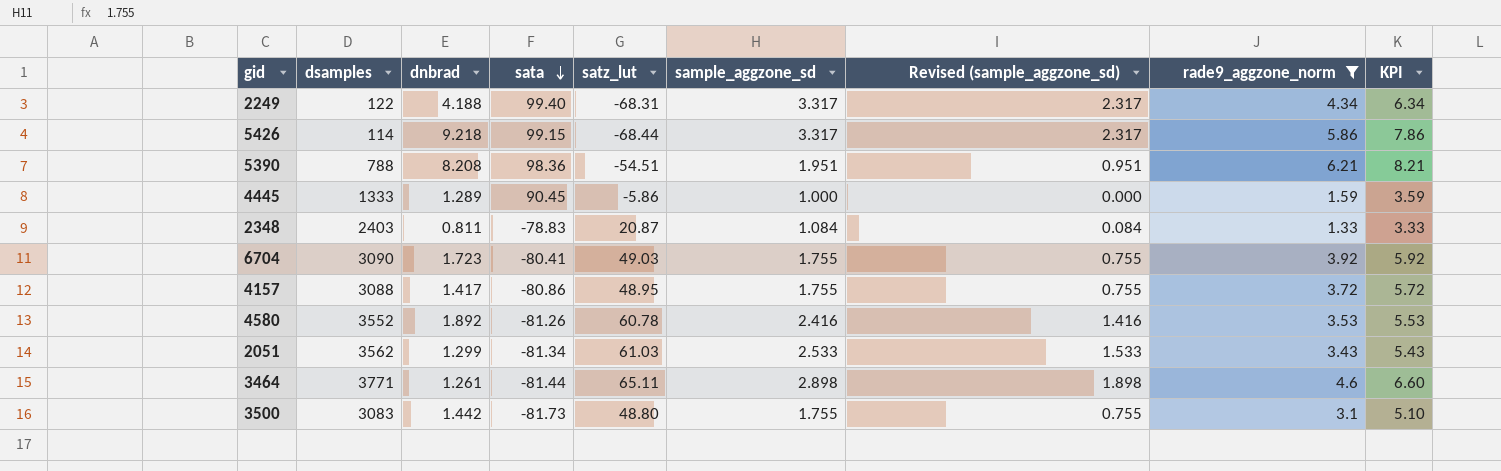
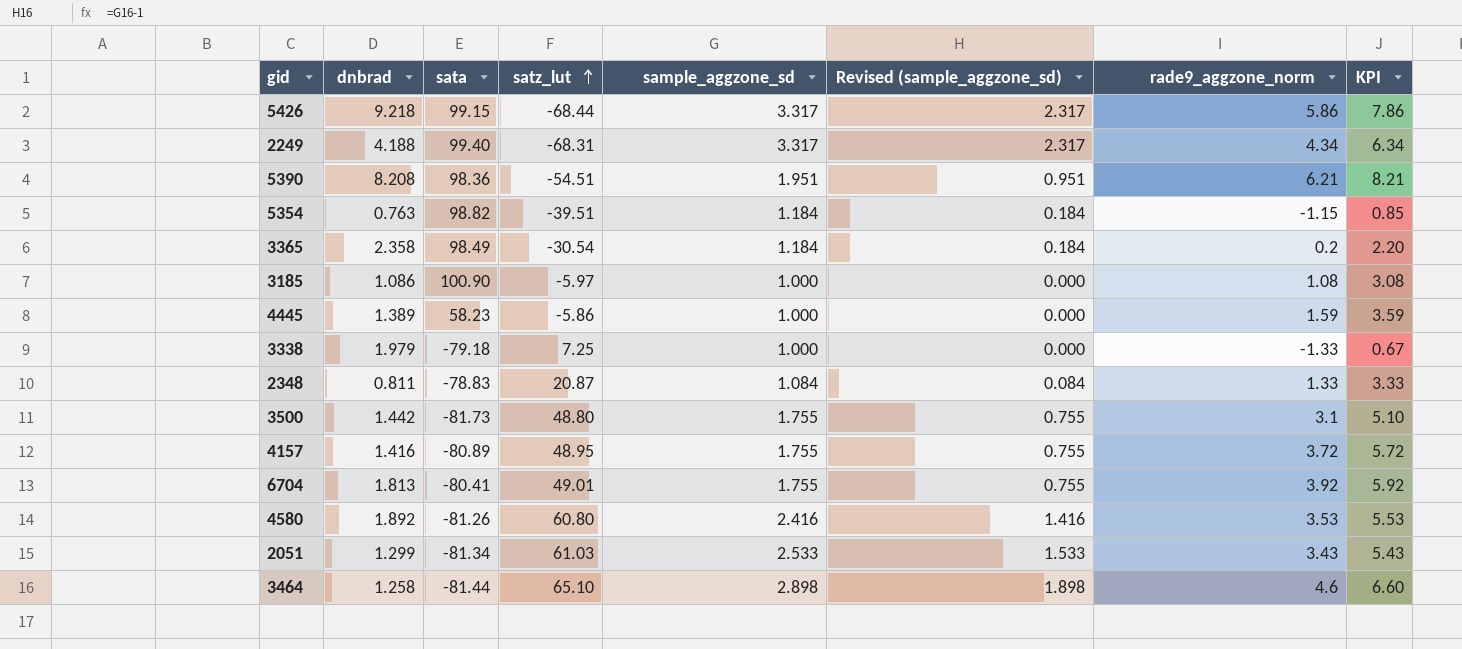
filter: rade9_aggzone_norm >= 1.33 -> none
row order: sata descending -> satz_lut ascending
column dsamples | position: 2 -> none
4445 | dnbrad: 1.289 -> 1.389
4445 | sata: 90.45 -> 58.23
4157 | dnbrad: 1.417 -> 1.416
4157 | sata: -80.86 -> -80.89
6704 | dnbrad: 1.723 -> 1.813
6704 | satz_lut: 49.03 -> 49.01
4580 | satz_lut: 60.78 -> 60.80
3464 | dnbrad: 1.261 -> 1.258
3464 | satz_lut: 65.11 -> 65.10

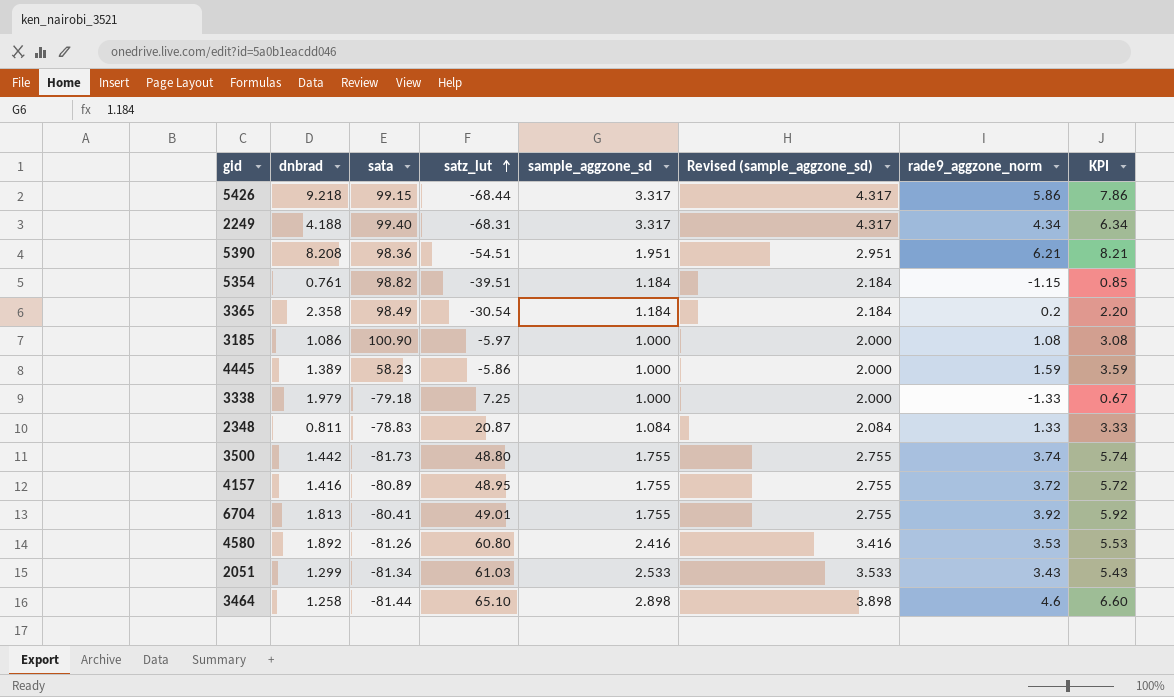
column Revised (sample_aggzone_sd) | formula: [sample_aggzone_sd] - 1 -> [sample_aggzone_sd] + 1
5354 | dnbrad: 0.763 -> 0.761
3500 | rade9_aggzone_norm: 3.1 -> 3.74
3500 | KPI: 5.10 -> 5.74

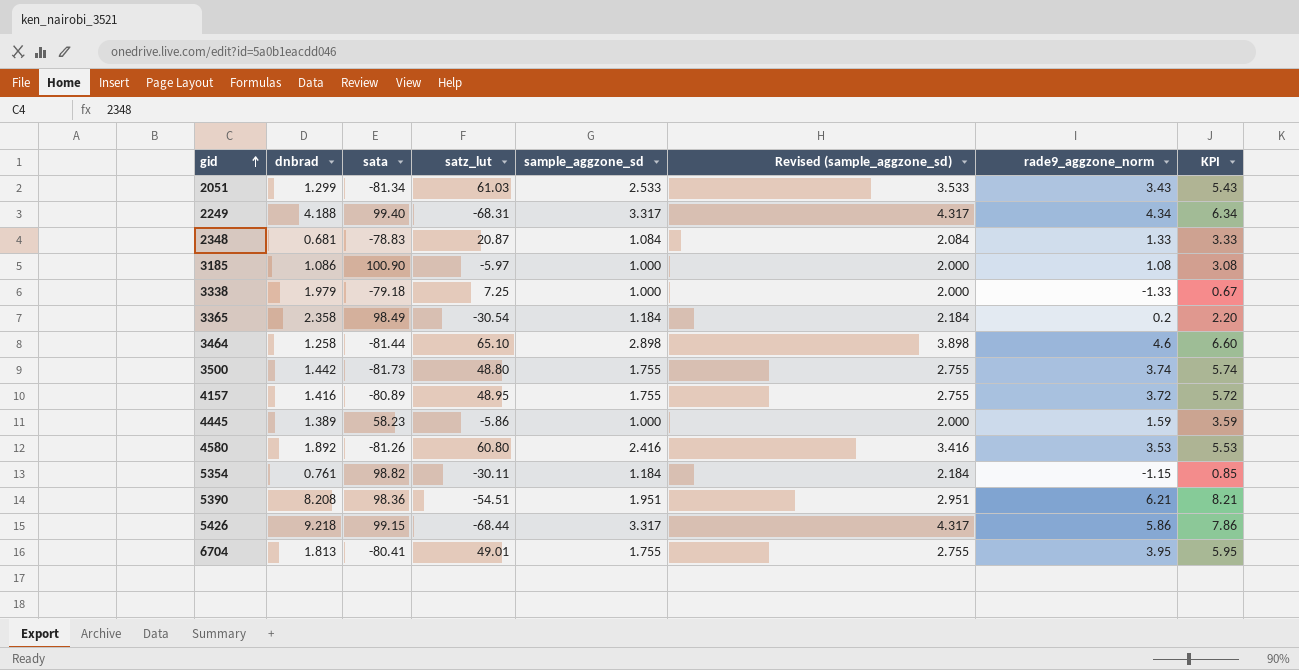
row order: satz_lut ascending -> gid ascending
2348 | dnbrad: 0.811 -> 0.681
5354 | satz_lut: -39.51 -> -30.11
6704 | rade9_aggzone_norm: 3.92 -> 3.95
6704 | KPI: 5.92 -> 5.95

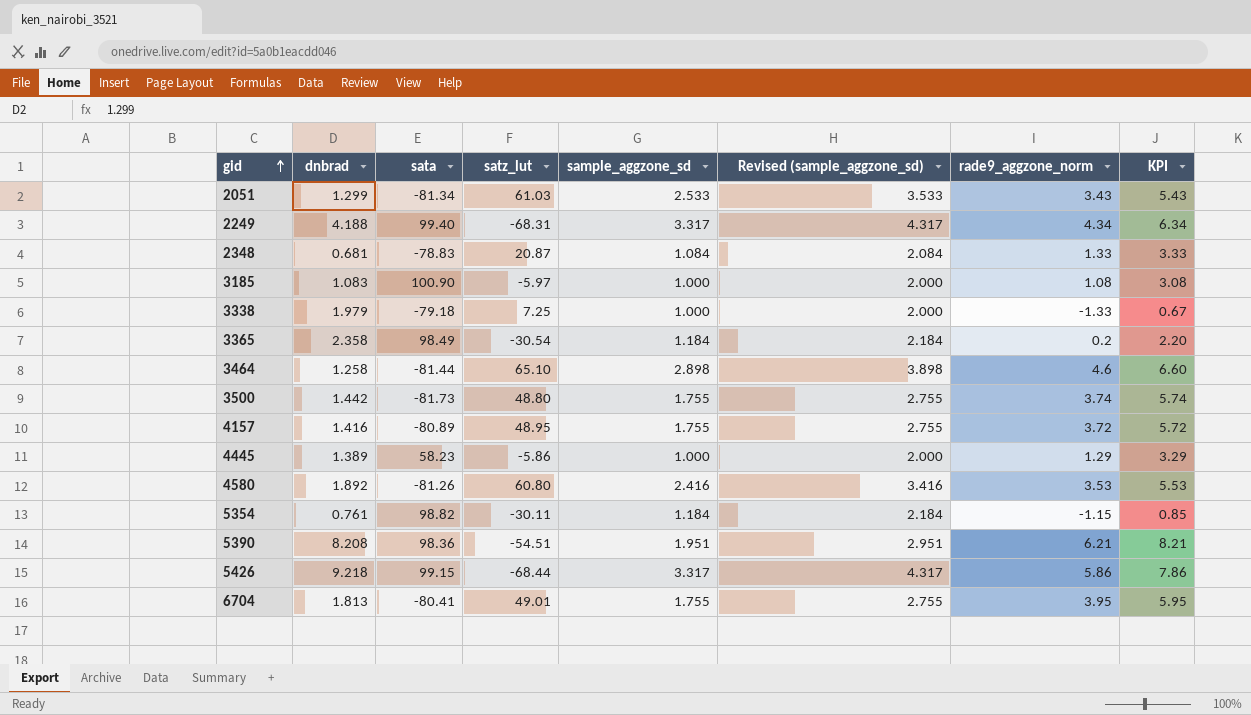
3185 | dnbrad: 1.086 -> 1.083
4445 | rade9_aggzone_norm: 1.59 -> 1.29
4445 | KPI: 3.59 -> 3.29

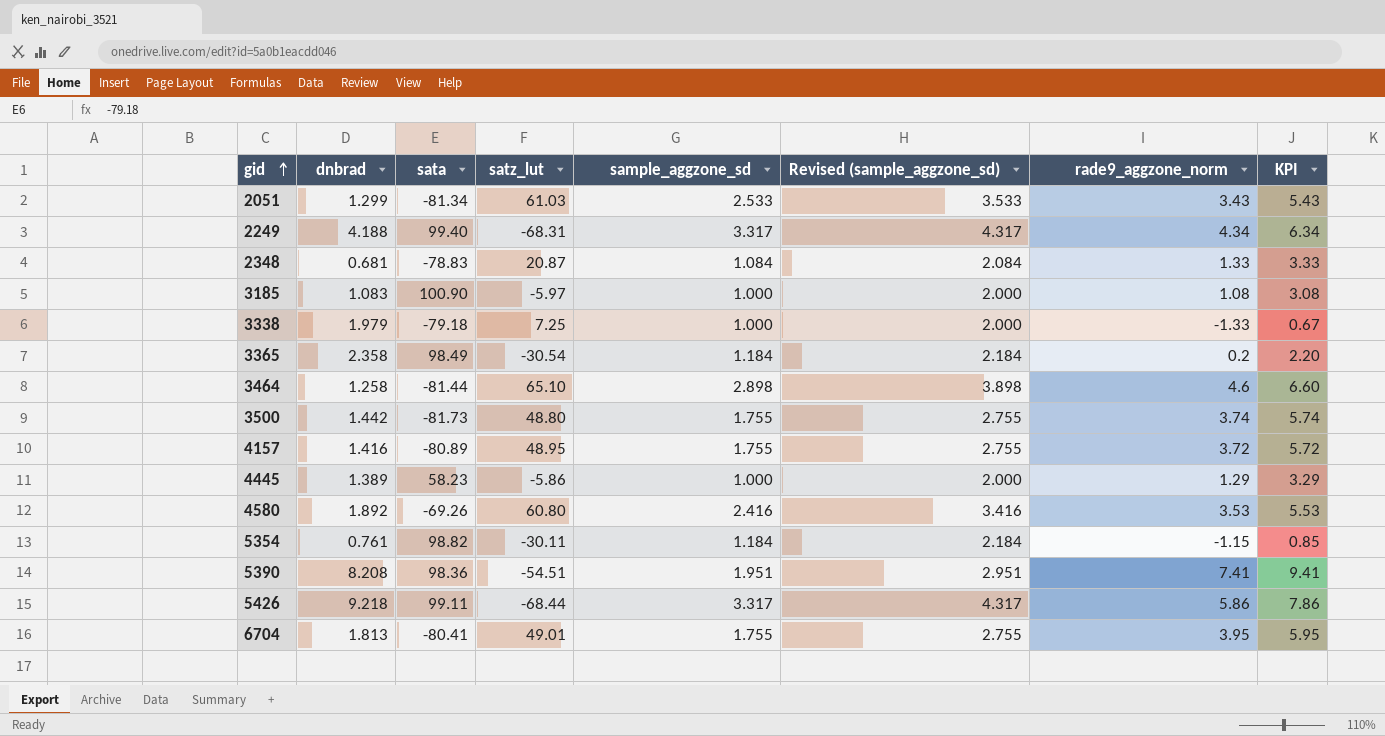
4580 | sata: -81.26 -> -69.26
5390 | rade9_aggzone_norm: 6.21 -> 7.41
5390 | KPI: 8.21 -> 9.41
5426 | sata: 99.15 -> 99.11

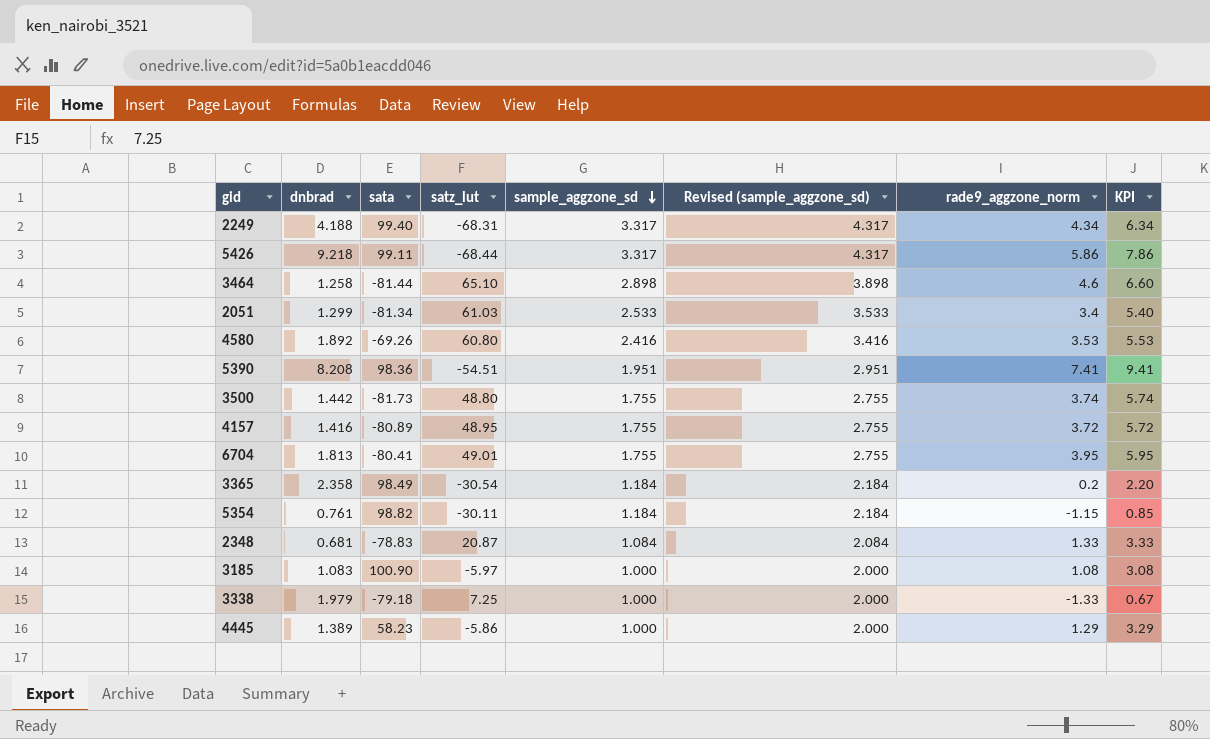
row order: gid ascending -> sample_aggzone_sd descending
2051 | rade9_aggzone_norm: 3.43 -> 3.4
2051 | KPI: 5.43 -> 5.40

